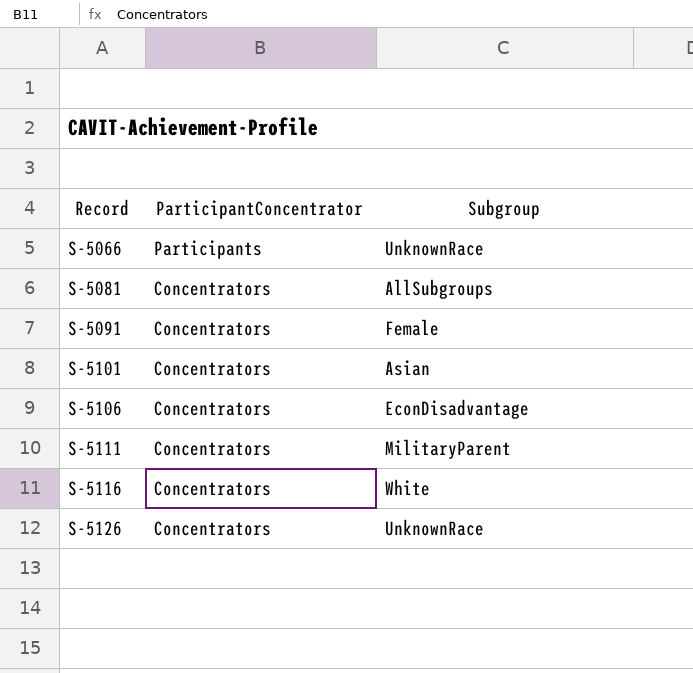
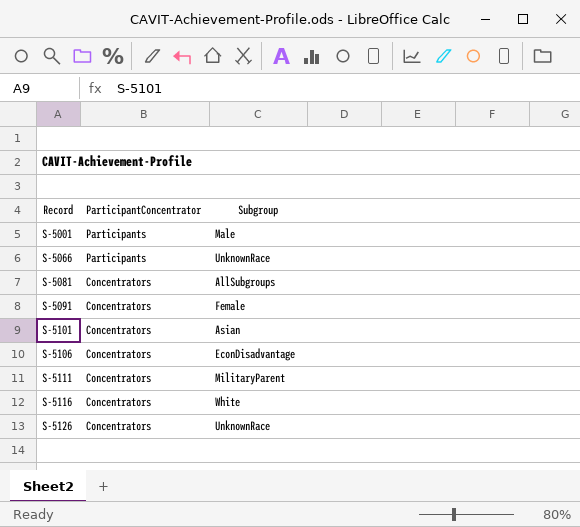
row S-5001: none -> Participants | Male

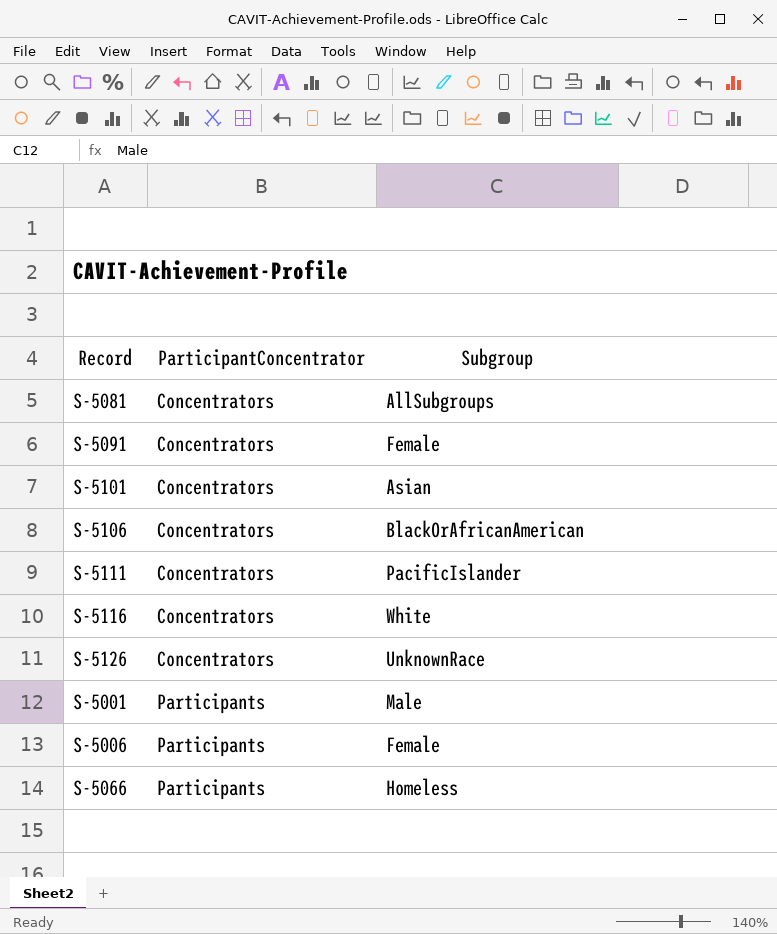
row order: Record ascending -> ParticipantConcentrator ascending
S-5106 | Subgroup: EconDisadvantage -> BlackOrAfricanAmerican
S-5111 | Subgroup: MilitaryParent -> PacificIslander
row S-5006: none -> Participants | Female
S-5066 | Subgroup: UnknownRace -> Homeless

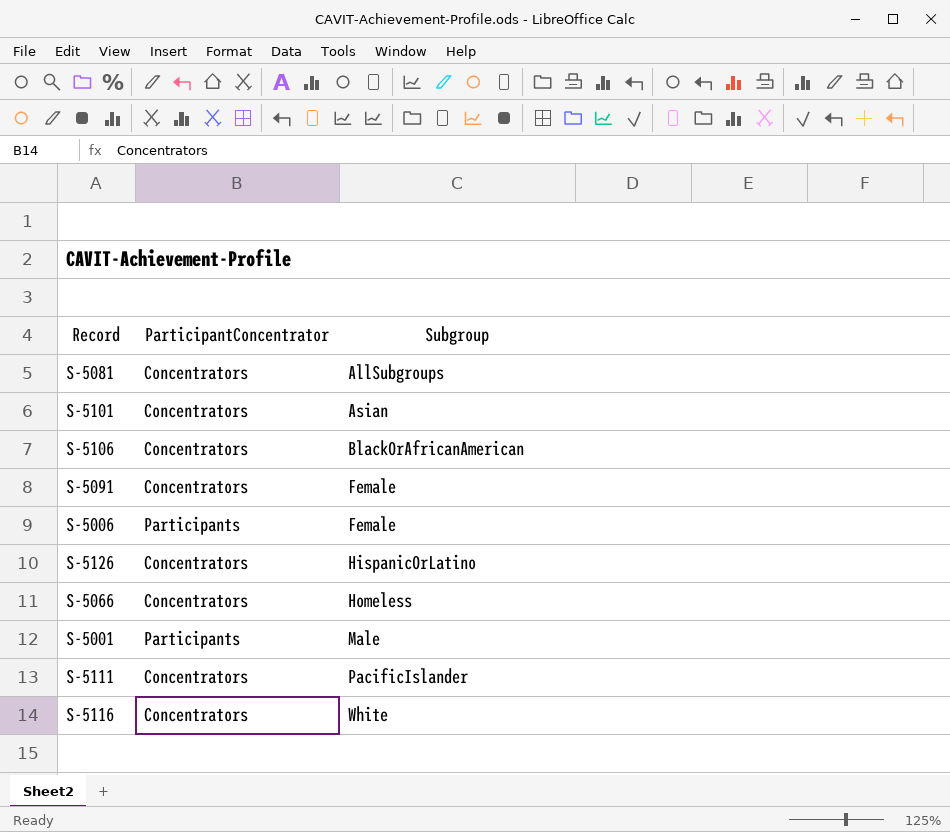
row order: ParticipantConcentrator ascending -> Subgroup ascending
S-5126 | Subgroup: UnknownRace -> HispanicOrLatino
S-5066 | ParticipantConcentrator: Participants -> Concentrators

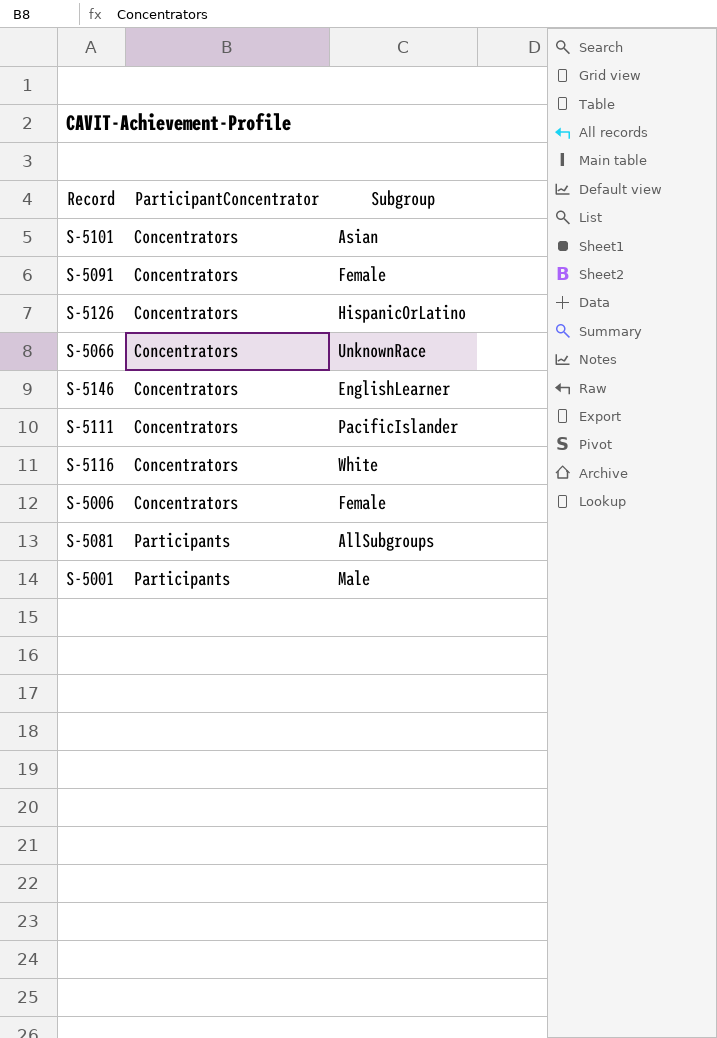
row order: Subgroup ascending -> ParticipantConcentrator ascending
row S-5106: Concentrators | BlackOrAfricanAmerican -> none
S-5066 | Subgroup: Homeless -> UnknownRace
row S-5146: none -> Concentrators | EnglishLearner
S-5006 | ParticipantConcentrator: Participants -> Concentrators
S-5081 | ParticipantConcentrator: Concentrators -> Participants

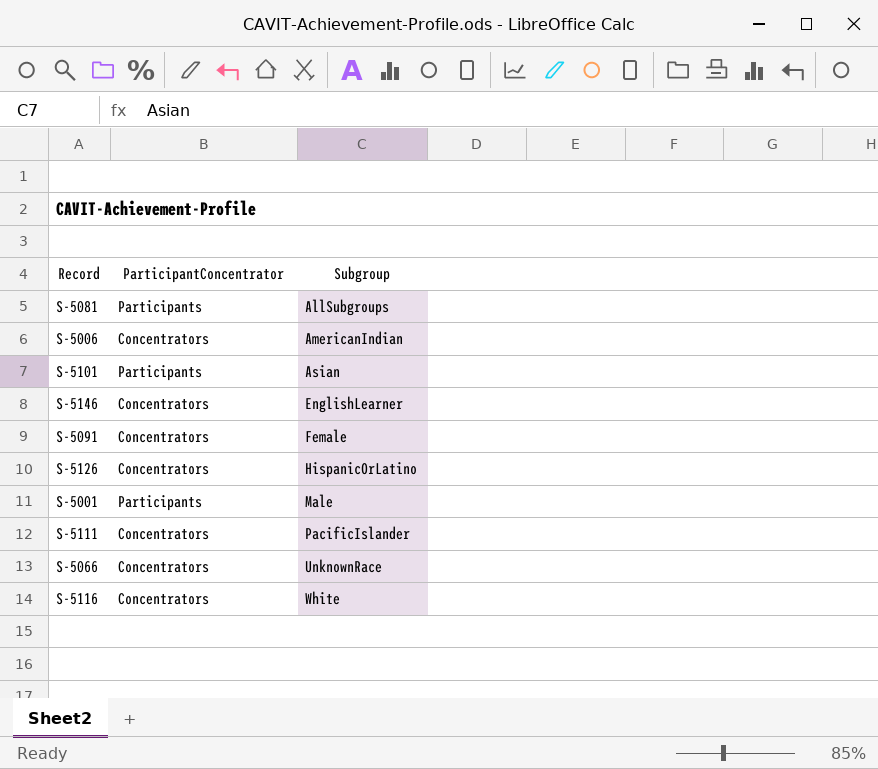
row order: ParticipantConcentrator ascending -> Subgroup ascending
S-5006 | Subgroup: Female -> AmericanIndian
S-5101 | ParticipantConcentrator: Concentrators -> Participants

